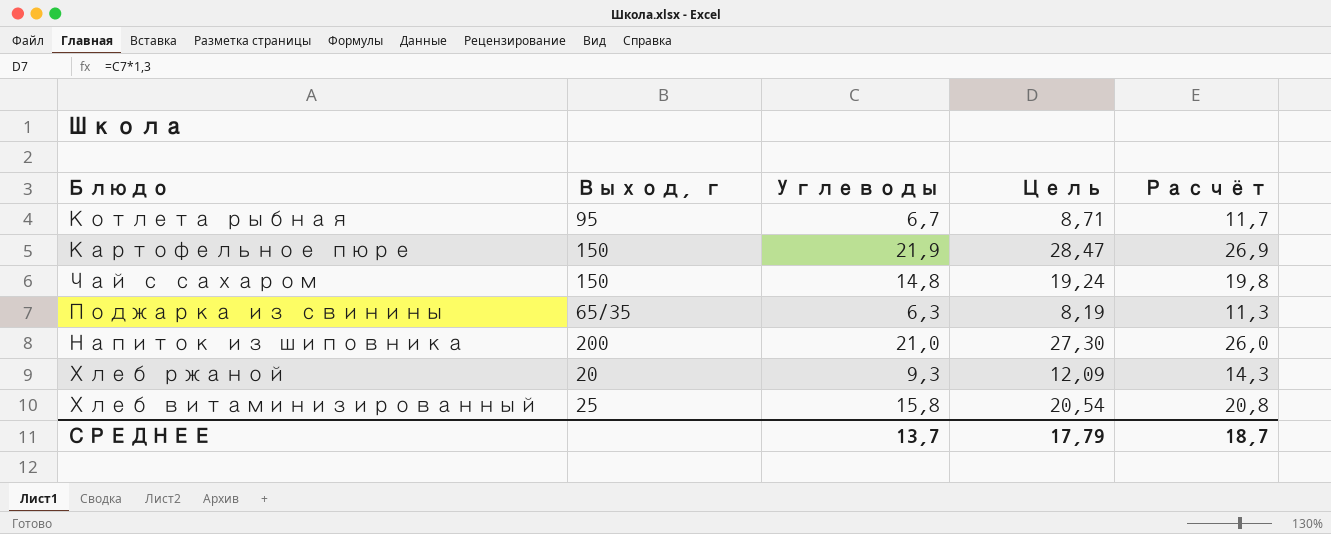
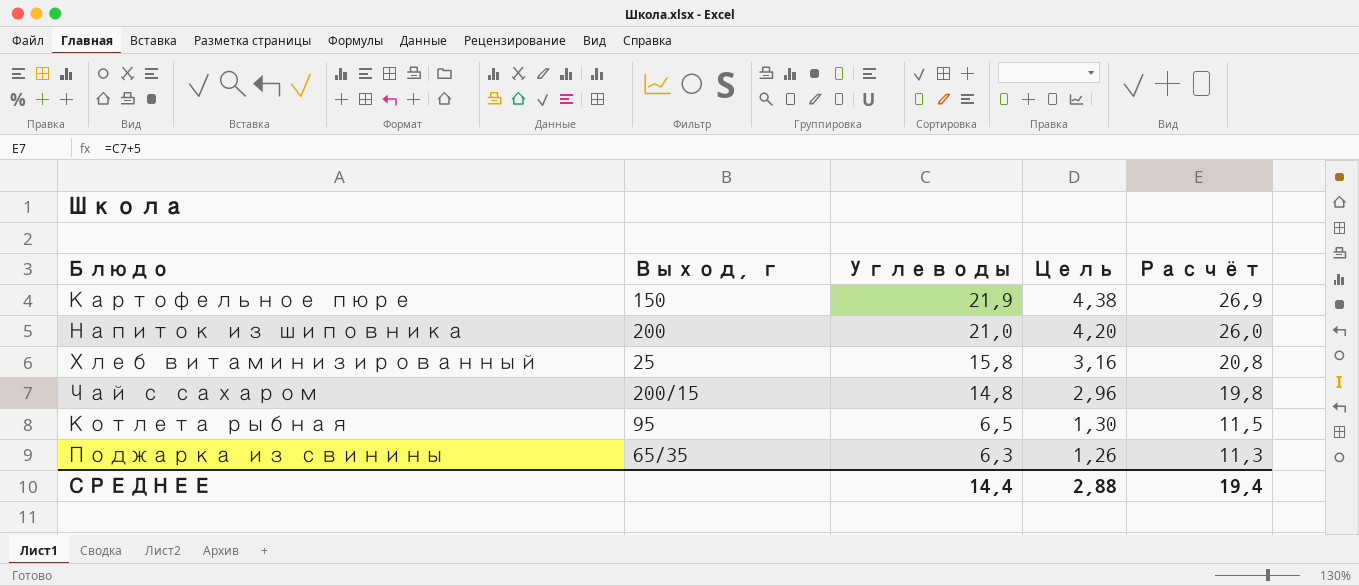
row order: none -> Углеводы descending
column Цель | formula: [Углеводы] * 1,3 -> [Углеводы] * 0,2
row Хлеб ржаной: 20 | 9,3 | 12,09 | 14,3 -> none
Чай с сахаром | Выход, г: 150 -> 200/15
Котлета рыбная | Углеводы: 6,7 -> 6,5
Котлета рыбная | Расчёт: 11,7 -> 11,5
СРЕДНЕЕ | Углеводы: 13,7 -> 14,4
СРЕДНЕЕ | Цель: 17,79 -> 2,88
СРЕДНЕЕ | Расчёт: 18,7 -> 19,4

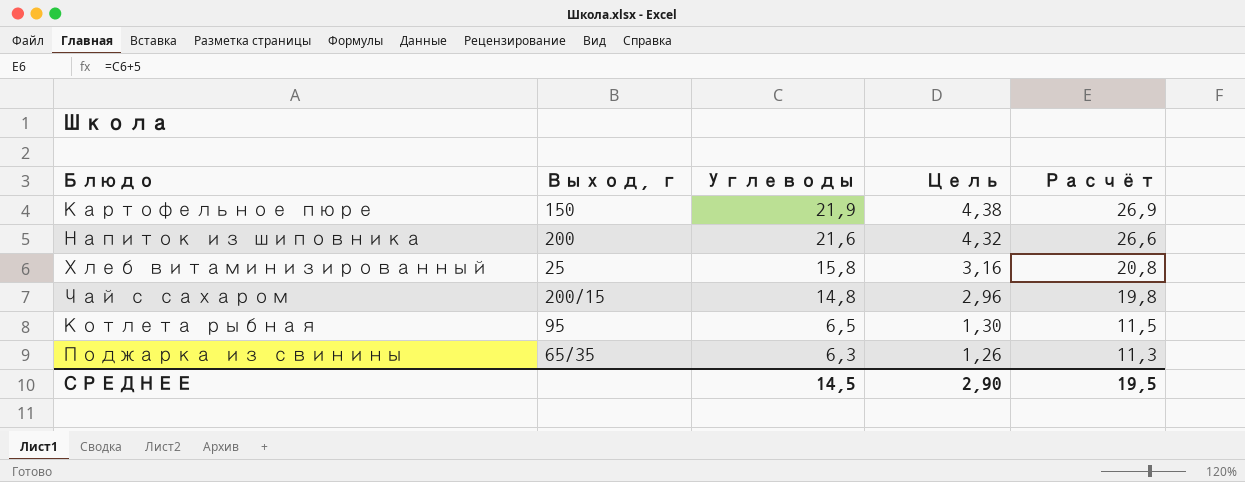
Напиток из шиповника | Углеводы: 21,0 -> 21,6
Напиток из шиповника | Цель: 4,20 -> 4,32
Напиток из шиповника | Расчёт: 26,0 -> 26,6
СРЕДНЕЕ | Углеводы: 14,4 -> 14,5
СРЕДНЕЕ | Цель: 2,88 -> 2,90
СРЕДНЕЕ | Расчёт: 19,4 -> 19,5

